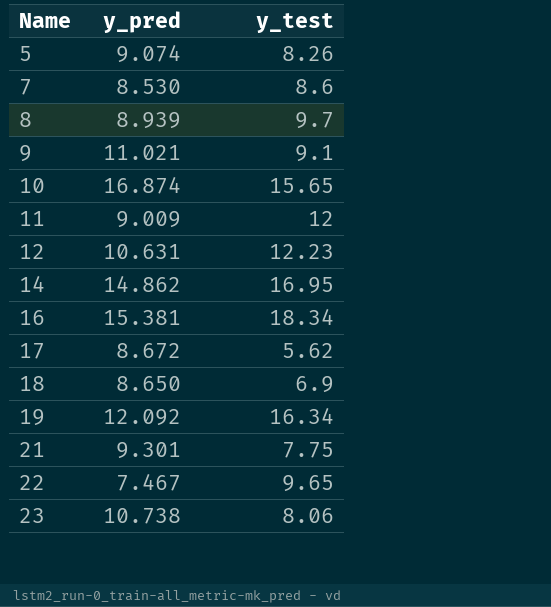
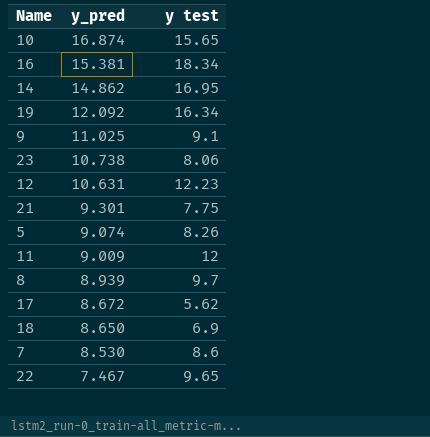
row order: Name ascending -> y_pred descending
column name: y_test -> y test
9 | y_pred: 11.021 -> 11.025

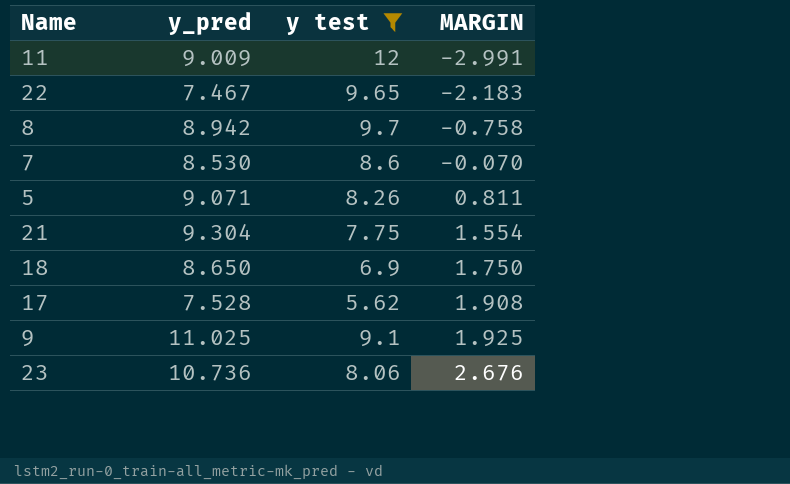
filter: none -> y test <= 12
row order: y_pred descending -> MARGIN ascending
column MARGIN | formula: none -> [y_pred] - [y test]
8 | y_pred: 8.939 -> 8.942
5 | y_pred: 9.074 -> 9.071
21 | y_pred: 9.301 -> 9.304
17 | y_pred: 8.672 -> 7.528
23 | y_pred: 10.738 -> 10.736

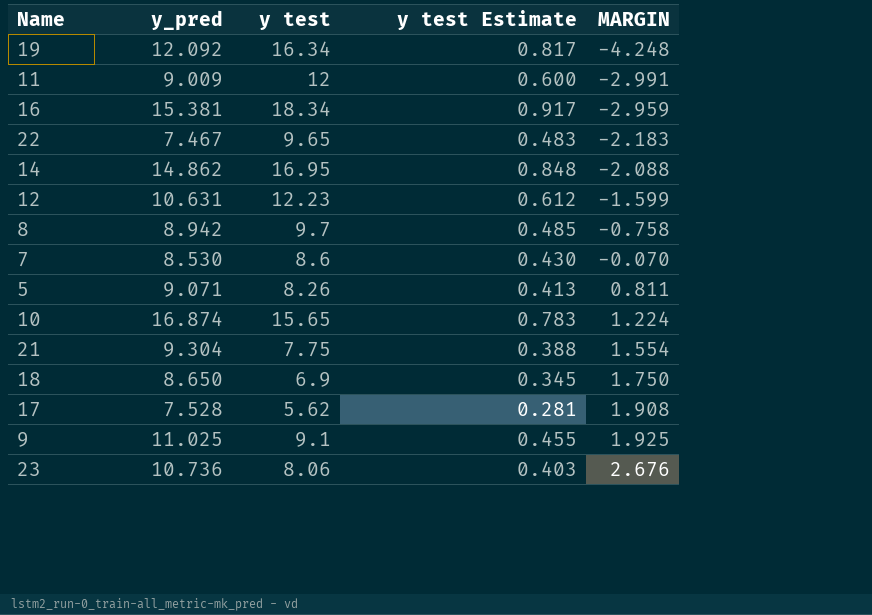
filter: y test <= 12 -> none
column y test Estimate | formula: none -> [y test] * 0.05

